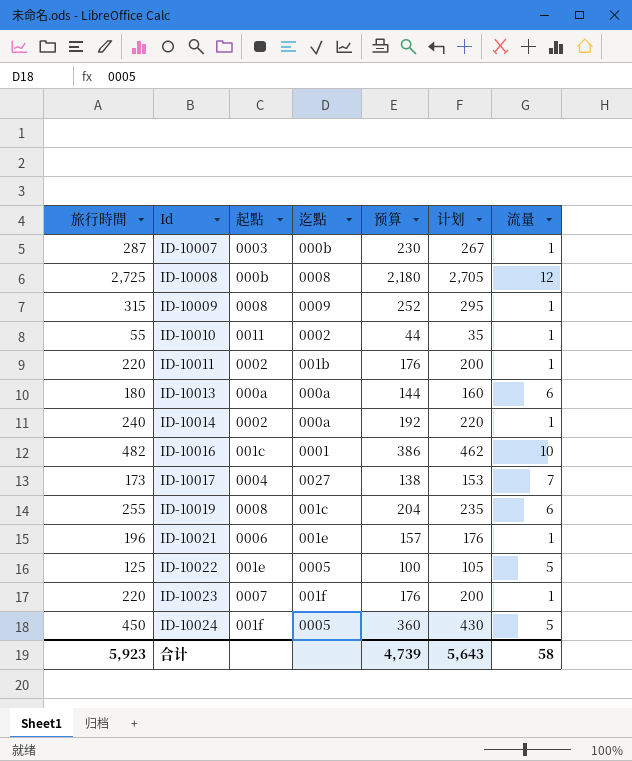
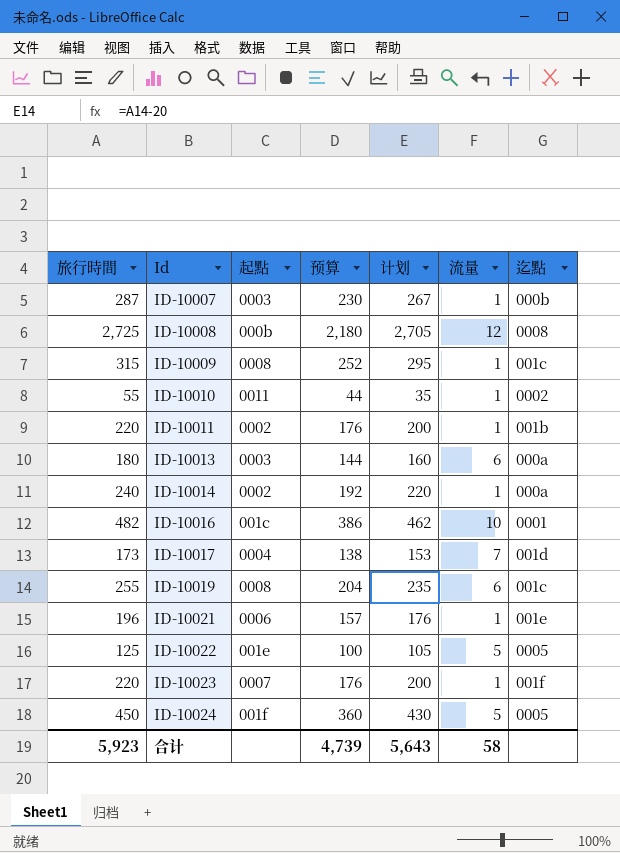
column 迄點 | position: 4 -> 7
ID-10009 | 迄點: 0009 -> 001c
ID-10013 | 起點: 000a -> 0003
ID-10017 | 迄點: 0027 -> 001d

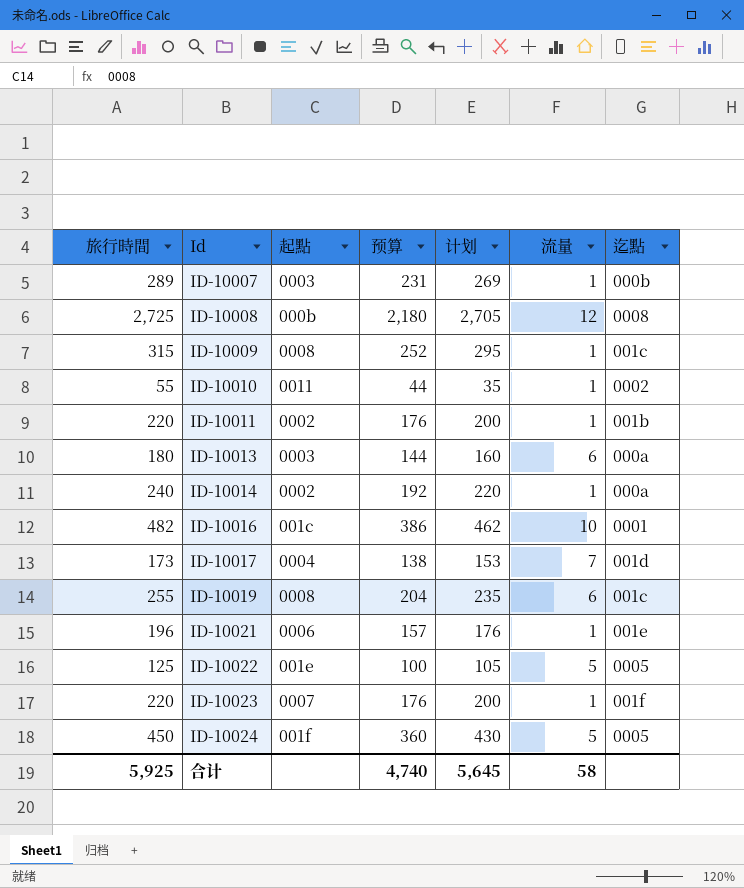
ID-10007 | 旅行時間: 287 -> 289
ID-10007 | 预算: 230 -> 231
ID-10007 | 计划: 267 -> 269
合计 | 旅行時間: 5,923 -> 5,925
合计 | 预算: 4,739 -> 4,740
合计 | 计划: 5,643 -> 5,645

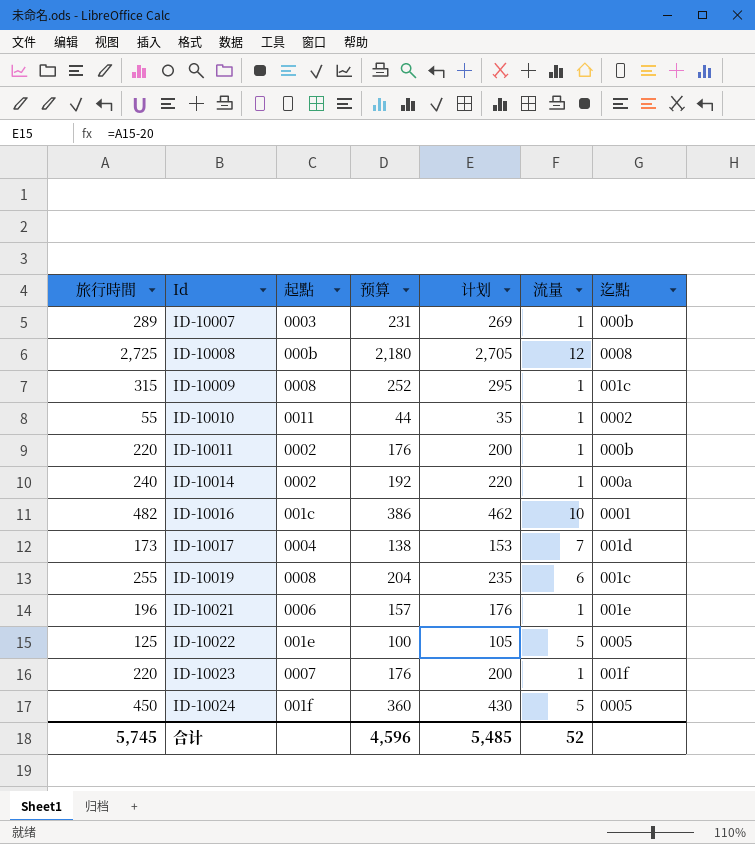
row ID-10013: 180 | 0003 | 144 | 160 | 6 | 000a -> none
ID-10011 | 迄點: 001b -> 000b
合计 | 旅行時間: 5,925 -> 5,745
合计 | 预算: 4,740 -> 4,596
合计 | 计划: 5,645 -> 5,485
合计 | 流量: 58 -> 52

